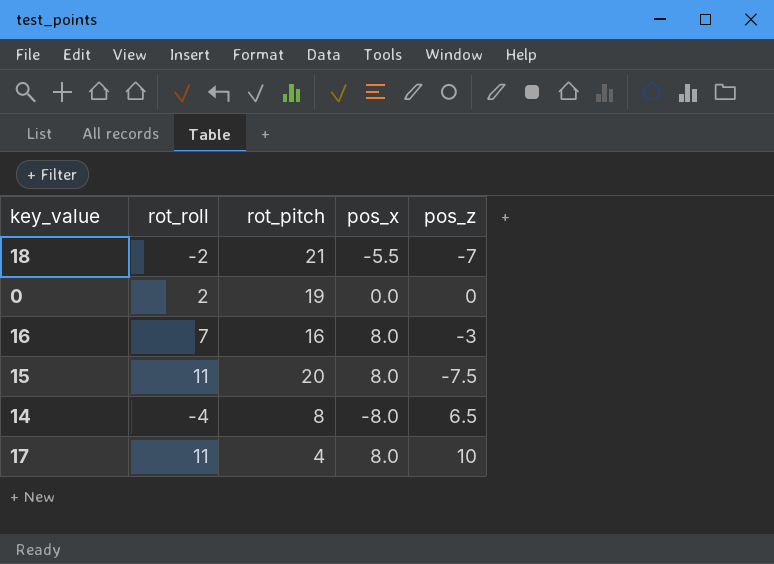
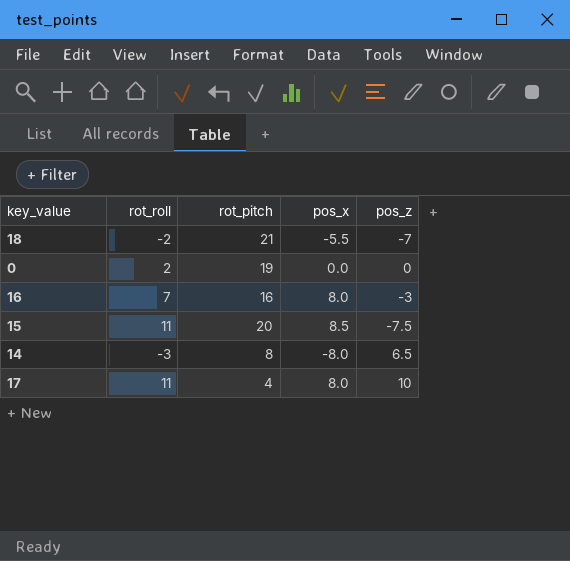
15 | pos_x: 8.0 -> 8.5
14 | rot_roll: -4 -> -3

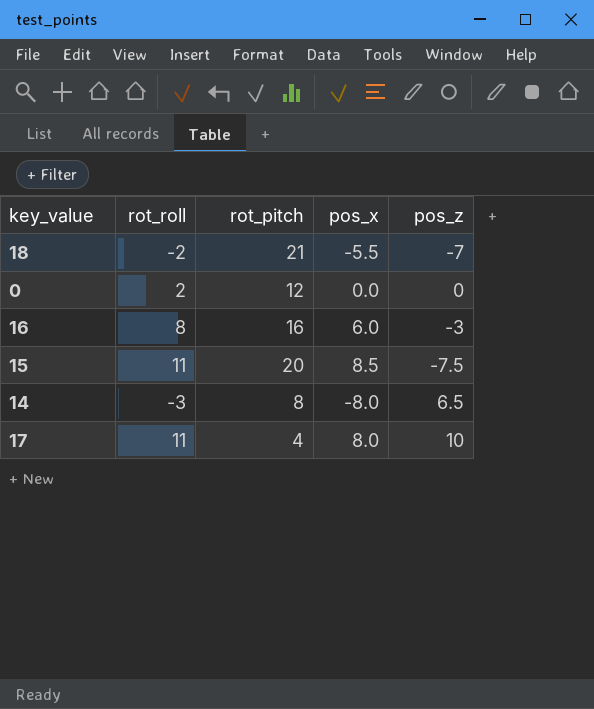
0 | rot_pitch: 19 -> 12
16 | rot_roll: 7 -> 8
16 | pos_x: 8.0 -> 6.0

